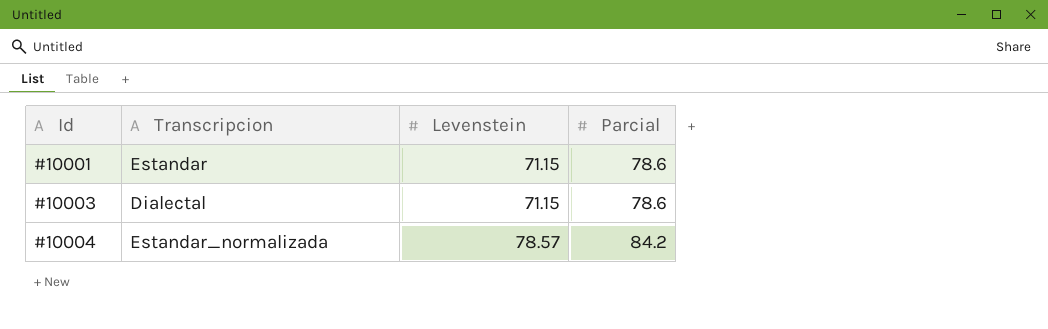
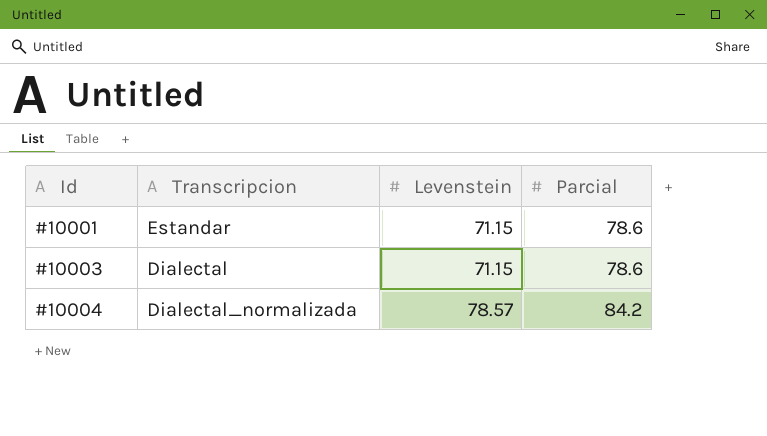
#10004 | Transcripcion: Estandar_normalizada -> Dialectal_normalizada

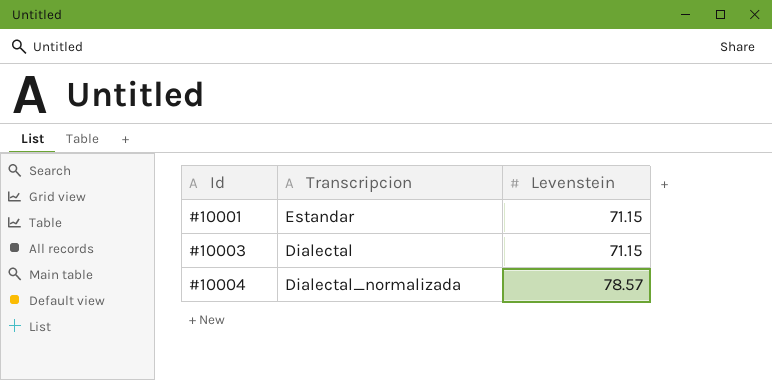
column Parcial | position: 4 -> none

